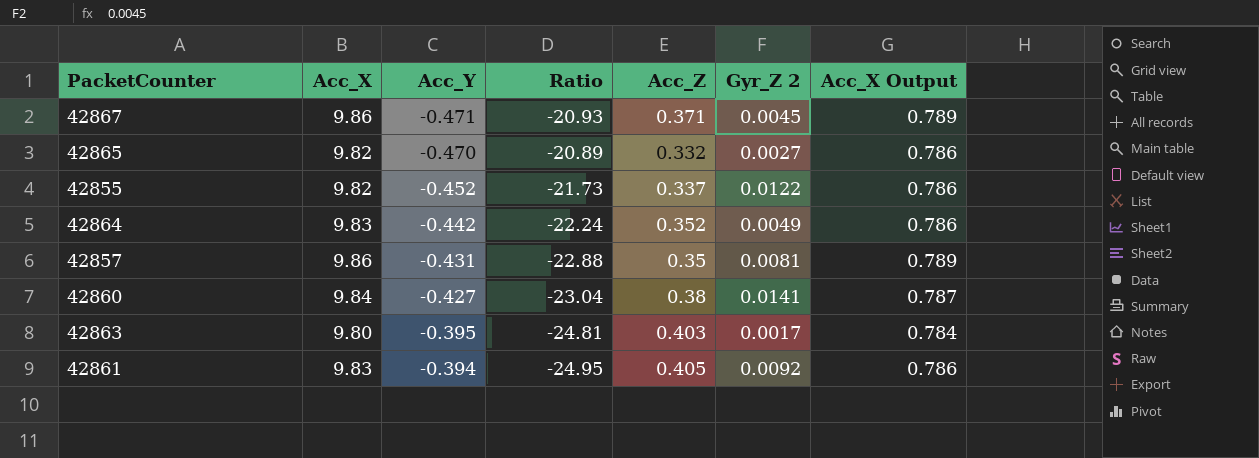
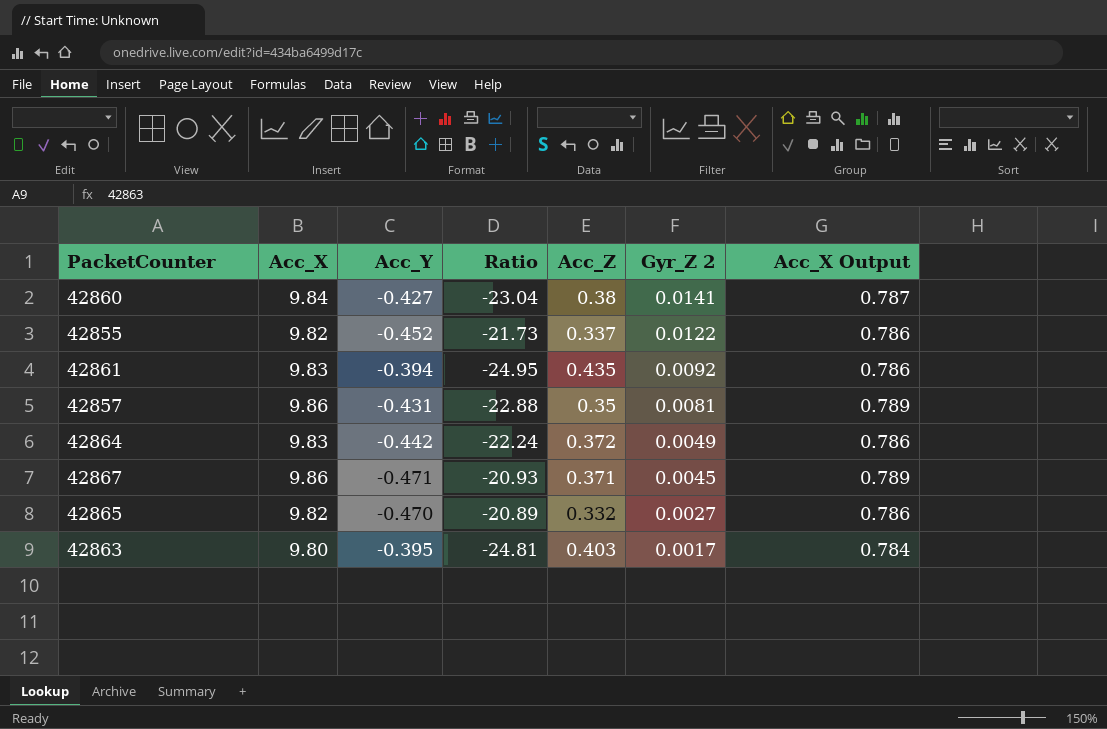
row order: Acc_Y ascending -> Gyr_Z 2 descending
42861 | Acc_Z: 0.405 -> 0.435
42864 | Acc_Z: 0.352 -> 0.372

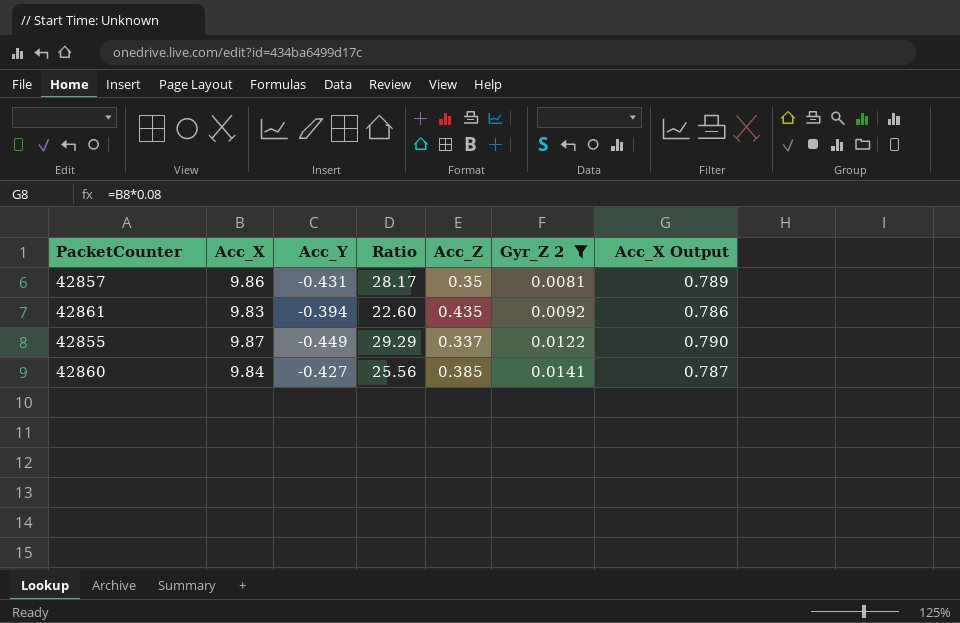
filter: none -> Gyr_Z 2 >= 0.0081
row order: Gyr_Z 2 descending -> Gyr_Z 2 ascending
column Ratio | formula: [Acc_X] / [Acc_Y] -> [Acc_X] / [Acc_Z]
42855 | Acc_X: 9.82 -> 9.87
42855 | Acc_Y: -0.452 -> -0.449
42855 | Acc_X Output: 0.786 -> 0.790
42860 | Acc_Z: 0.38 -> 0.385

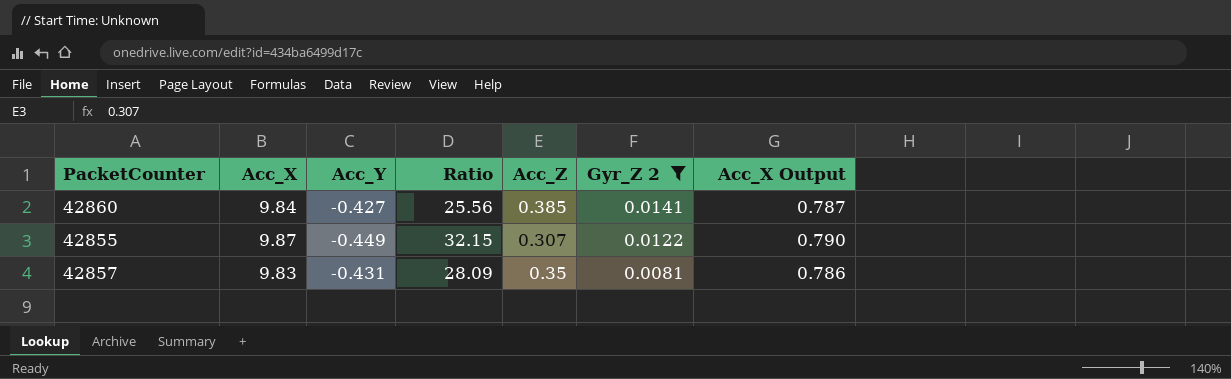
row order: Gyr_Z 2 ascending -> Gyr_Z 2 descending
row 42861: 9.83 | -0.394 | 22.60 | 0.435 | 0.0092 | 0.786 -> none
42855 | Ratio: 29.29 -> 32.15
42855 | Acc_Z: 0.337 -> 0.307
42857 | Acc_X: 9.86 -> 9.83
42857 | Ratio: 28.17 -> 28.09
42857 | Acc_X Output: 0.789 -> 0.786

